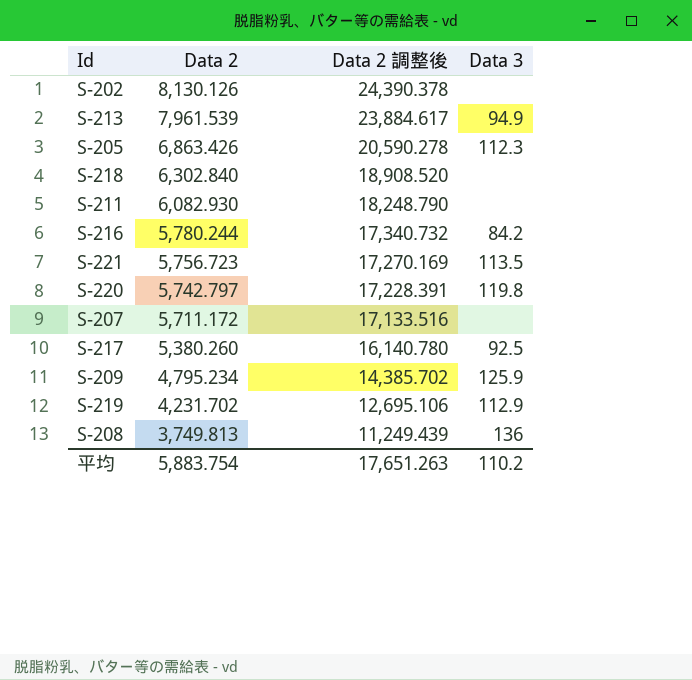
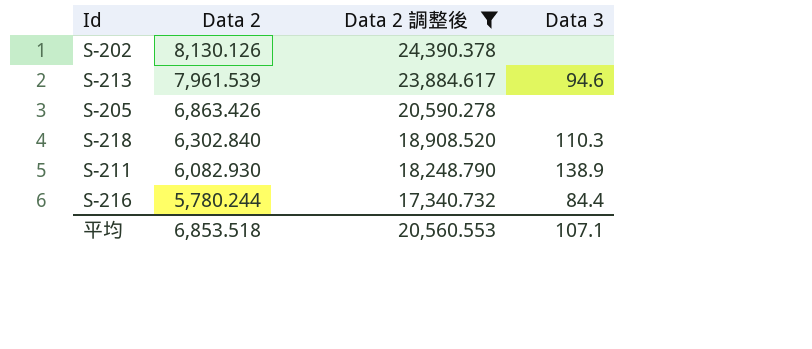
filter: none -> Data 2 調整後 >= 17,340.732
S-213 | Data 3: 94.9 -> 94.6
S-205 | Data 3: 112.3 -> none
S-218 | Data 3: none -> 110.3
S-211 | Data 3: none -> 138.9
S-216 | Data 3: 84.2 -> 84.4
平均 | Data 2: 5,883.754 -> 6,853.518
平均 | Data 2 調整後: 17,651.263 -> 20,560.553
平均 | Data 3: 110.2 -> 107.1

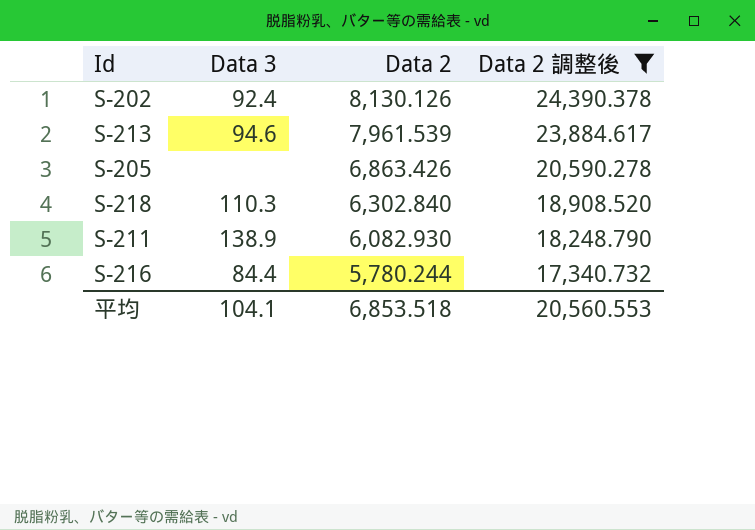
column Data 3 | position: 4 -> 2
S-202 | Data 3: none -> 92.4
平均 | Data 3: 107.1 -> 104.1

